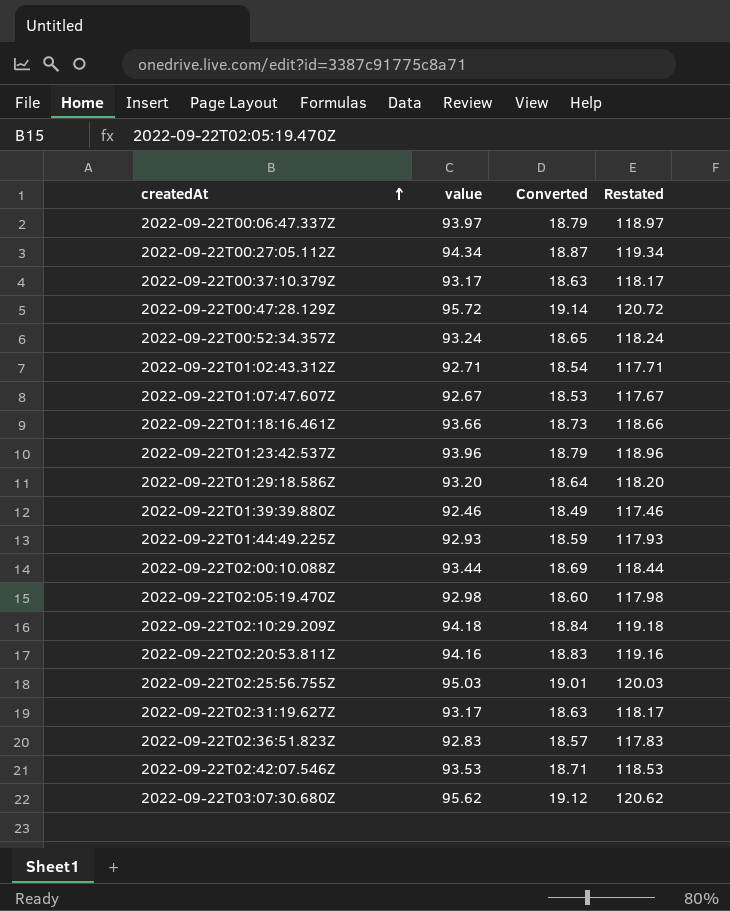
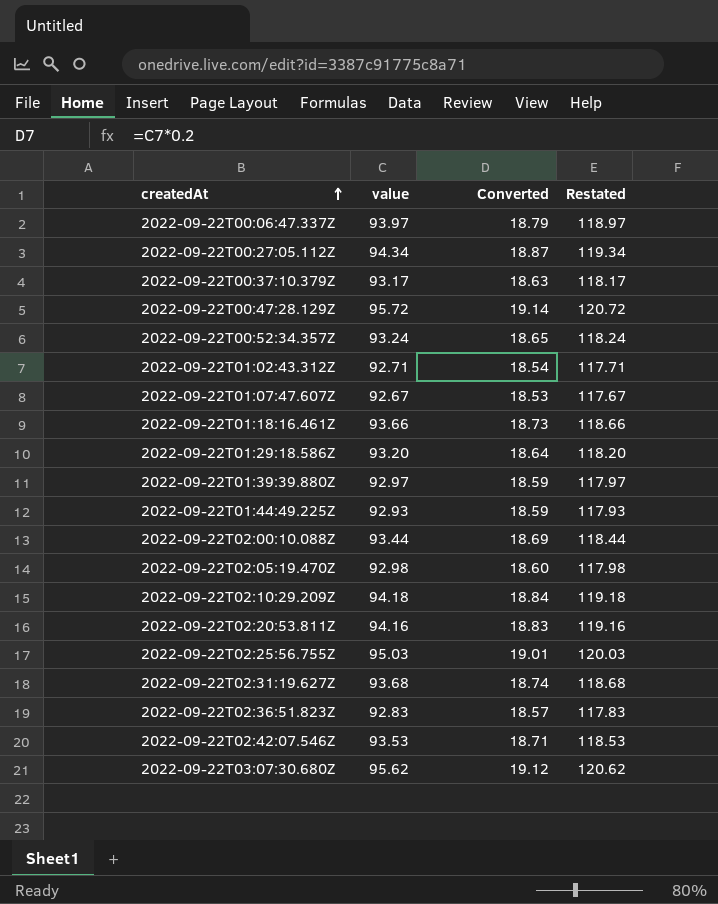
row 2022-09-22T01:23:42.537Z: 93.96 | 18.79 | 118.96 -> none
2022-09-22T01:39:39.880Z | value: 92.46 -> 92.97
2022-09-22T01:39:39.880Z | Converted: 18.49 -> 18.59
2022-09-22T01:39:39.880Z | Restated: 117.46 -> 117.97
2022-09-22T02:31:19.627Z | value: 93.17 -> 93.68
2022-09-22T02:31:19.627Z | Converted: 18.63 -> 18.74
2022-09-22T02:31:19.627Z | Restated: 118.17 -> 118.68

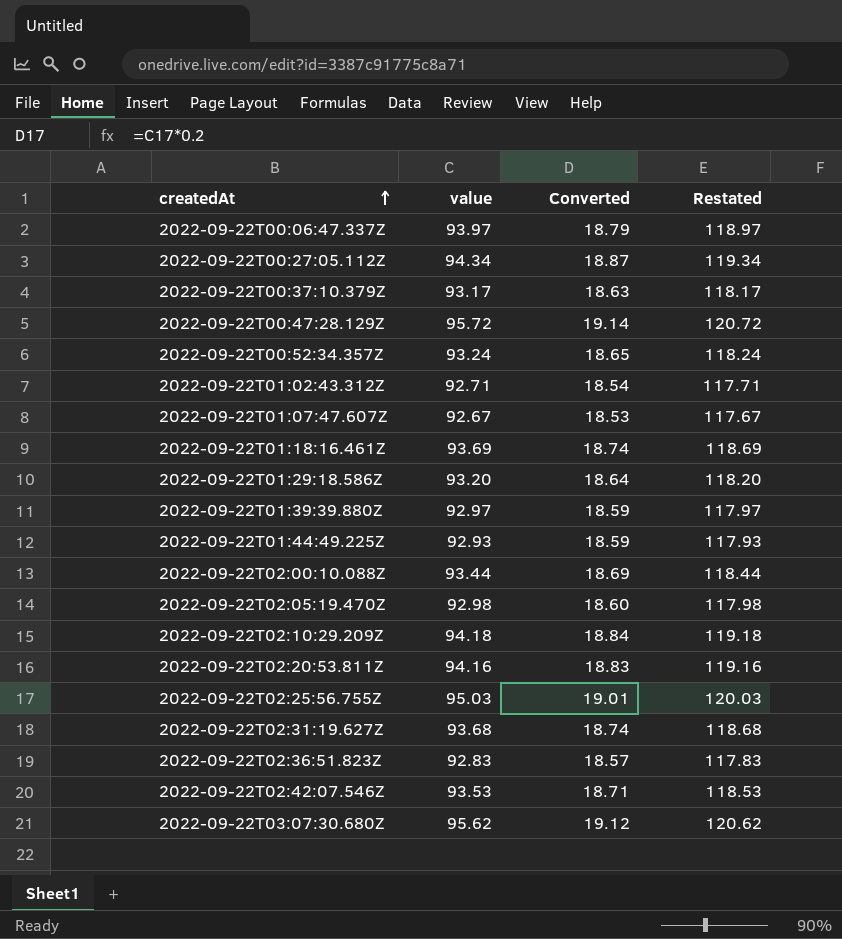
2022-09-22T01:18:16.461Z | value: 93.66 -> 93.69
2022-09-22T01:18:16.461Z | Converted: 18.73 -> 18.74
2022-09-22T01:18:16.461Z | Restated: 118.66 -> 118.69

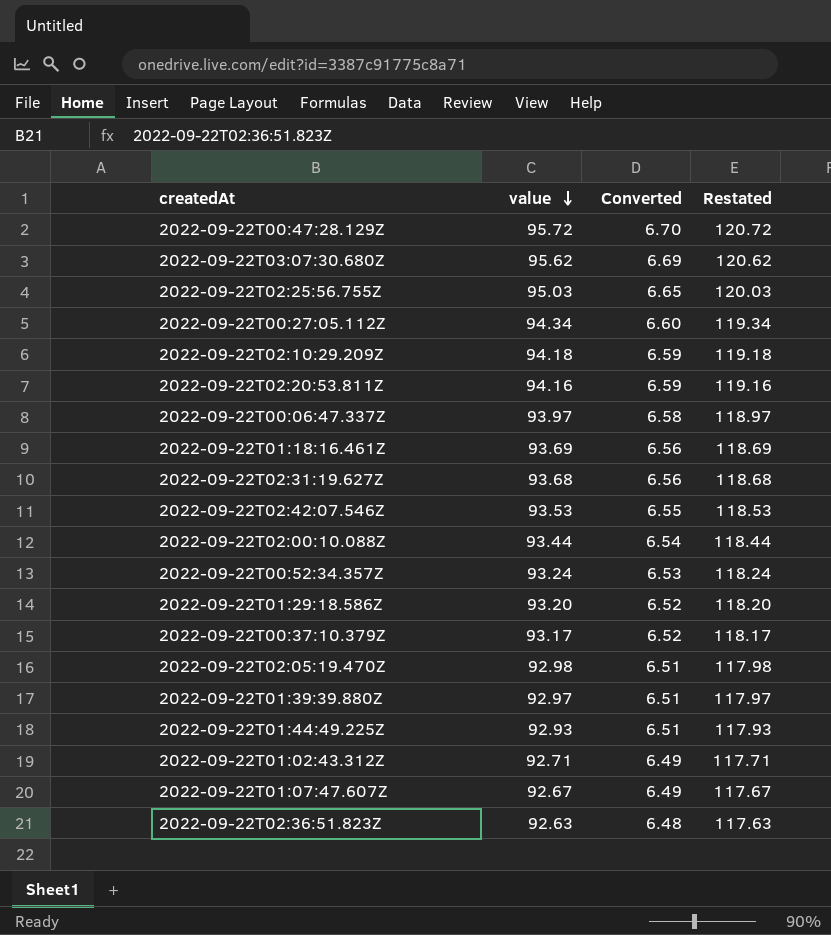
row order: createdAt ascending -> value descending
column Converted | formula: [value] * 0.2 -> [value] * 0.07
2022-09-22T02:36:51.823Z | value: 92.83 -> 92.63
2022-09-22T02:36:51.823Z | Restated: 117.83 -> 117.63

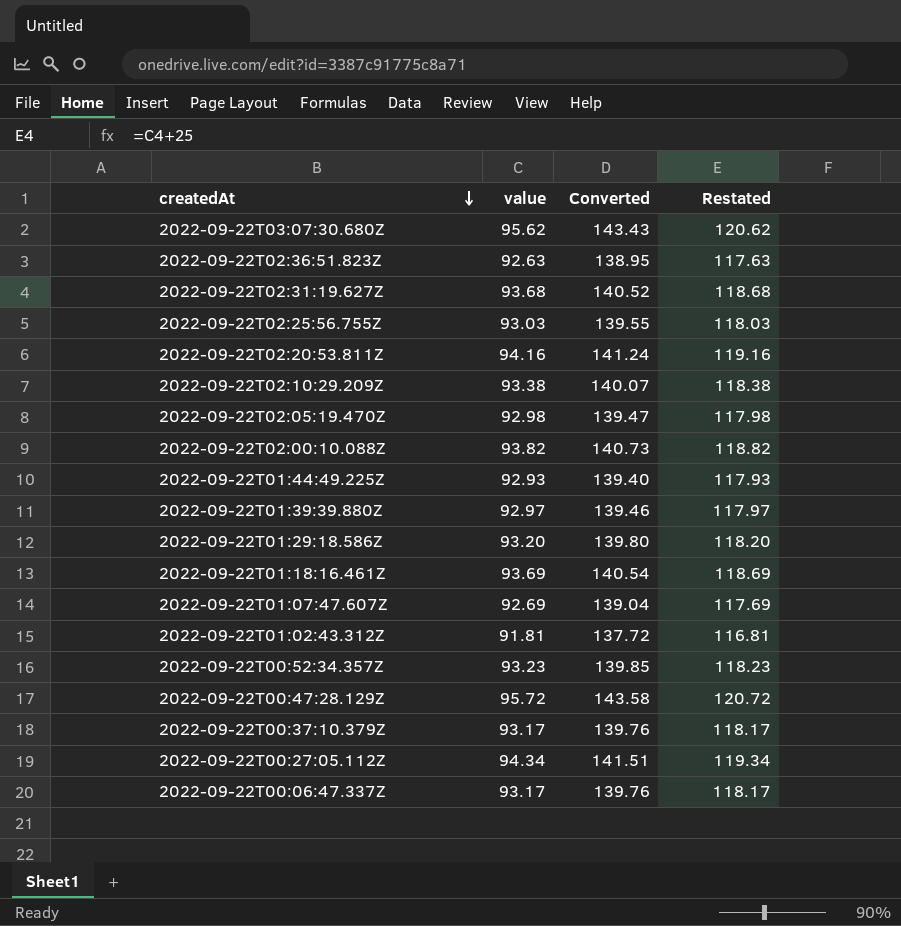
row order: value descending -> createdAt descending
column Converted | formula: [value] * 0.07 -> [value] * 1.5
row 2022-09-22T02:42:07.546Z: 93.53 | 6.55 | 118.53 -> none
2022-09-22T02:25:56.755Z | value: 95.03 -> 93.03
2022-09-22T02:25:56.755Z | Restated: 120.03 -> 118.03
2022-09-22T02:10:29.209Z | value: 94.18 -> 93.38
2022-09-22T02:10:29.209Z | Restated: 119.18 -> 118.38
2022-09-22T02:00:10.088Z | value: 93.44 -> 93.82
2022-09-22T02:00:10.088Z | Restated: 118.44 -> 118.82
2022-09-22T01:07:47.607Z | value: 92.67 -> 92.69
2022-09-22T01:07:47.607Z | Restated: 117.67 -> 117.69
2022-09-22T01:02:43.312Z | value: 92.71 -> 91.81
2022-09-22T01:02:43.312Z | Restated: 117.71 -> 116.81
2022-09-22T00:52:34.357Z | value: 93.24 -> 93.23
2022-09-22T00:52:34.357Z | Restated: 118.24 -> 118.23
2022-09-22T00:06:47.337Z | value: 93.97 -> 93.17
2022-09-22T00:06:47.337Z | Restated: 118.97 -> 118.17

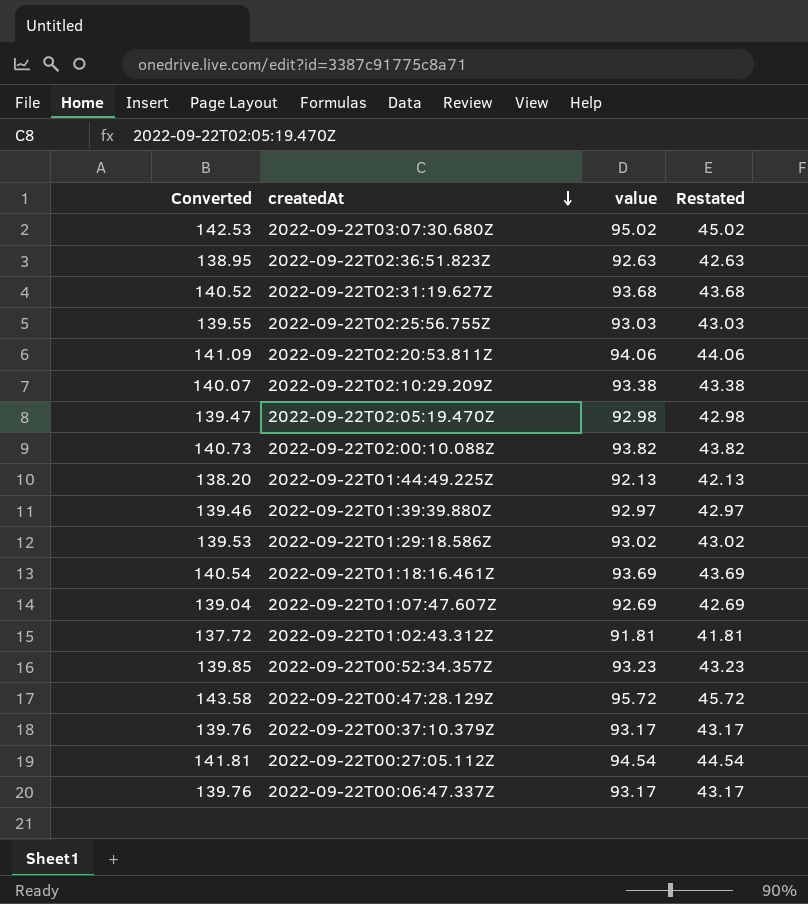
column Converted | position: 3 -> 1
column Restated | formula: [value] + 25 -> [value] - 50
2022-09-22T03:07:30.680Z | Converted: 143.43 -> 142.53
2022-09-22T03:07:30.680Z | value: 95.62 -> 95.02
2022-09-22T02:20:53.811Z | Converted: 141.24 -> 141.09
2022-09-22T02:20:53.811Z | value: 94.16 -> 94.06
2022-09-22T01:44:49.225Z | Converted: 139.40 -> 138.20
2022-09-22T01:44:49.225Z | value: 92.93 -> 92.13
2022-09-22T01:29:18.586Z | Converted: 139.80 -> 139.53
2022-09-22T01:29:18.586Z | value: 93.20 -> 93.02
2022-09-22T00:27:05.112Z | Converted: 141.51 -> 141.81
2022-09-22T00:27:05.112Z | value: 94.34 -> 94.54

